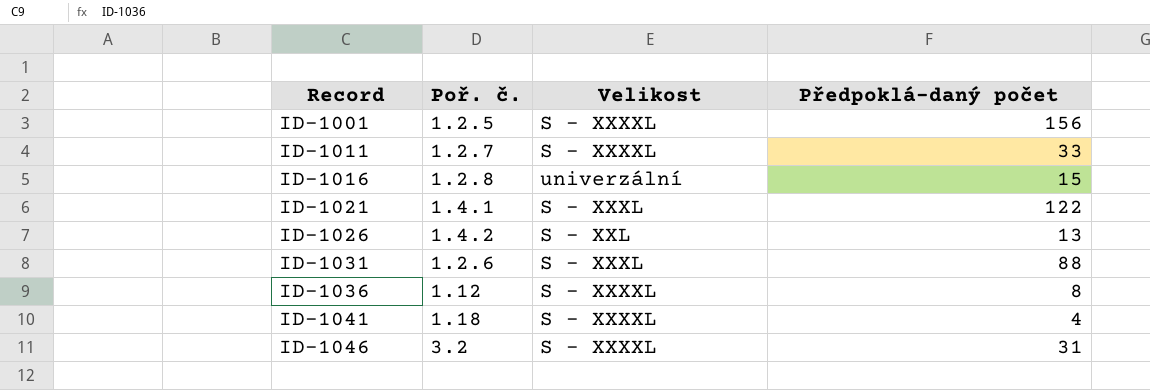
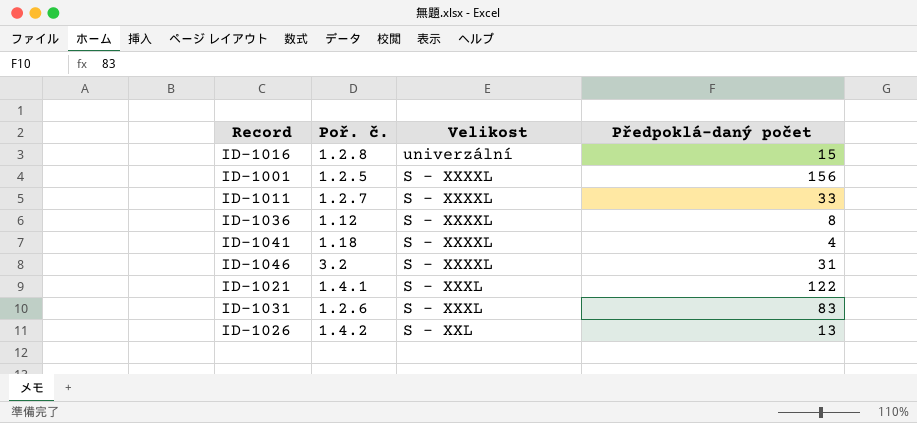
row order: Record ascending -> Velikost descending
ID-1031 | Předpoklá-daný počet: 88 -> 83

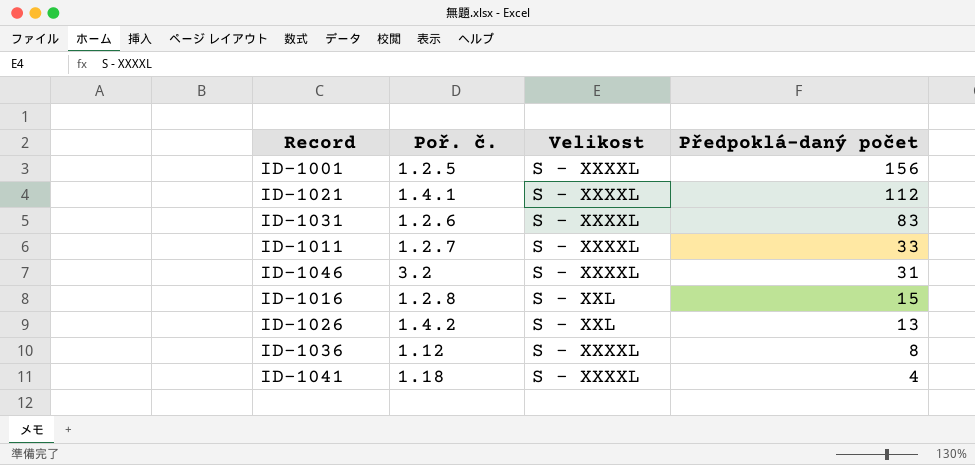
row order: Velikost descending -> Předpoklá-daný počet descending
ID-1021 | Velikost: S - XXXL -> S - XXXXL
ID-1021 | Předpoklá-daný počet: 122 -> 112
ID-1031 | Velikost: S - XXXL -> S - XXXXL
ID-1016 | Velikost: univerzální -> S - XXL

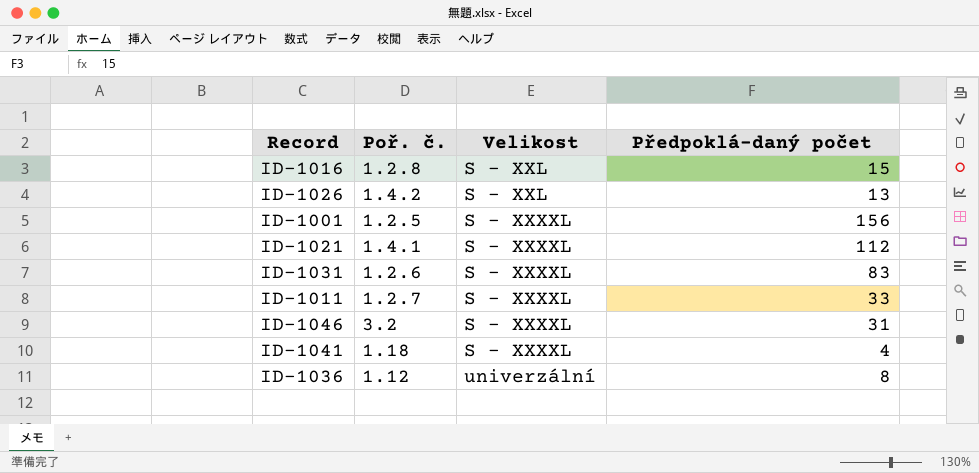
row order: Předpoklá-daný počet descending -> Velikost ascending
ID-1036 | Velikost: S - XXXXL -> univerzální

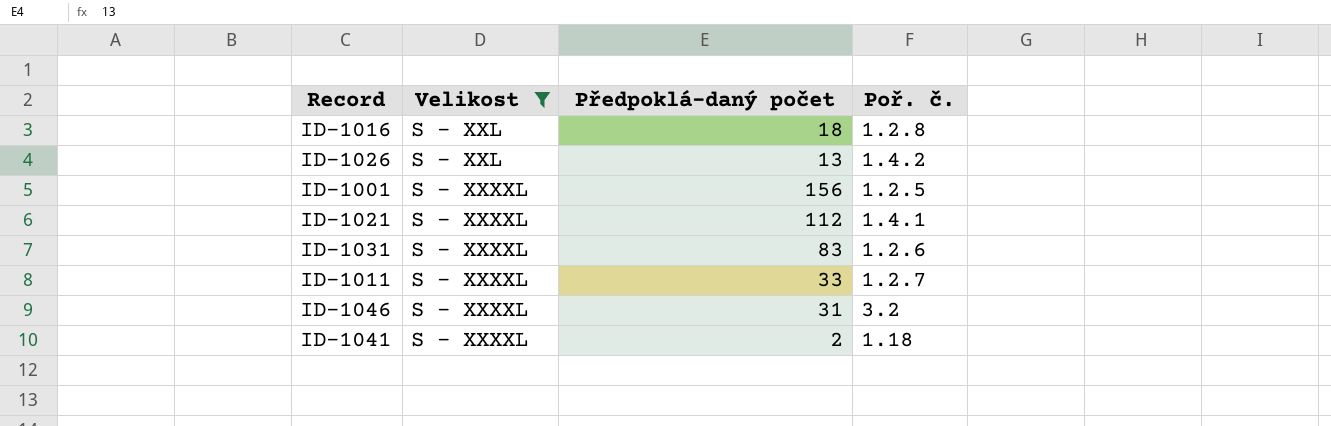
filter: none -> Velikost != univerzální
column Poř. č. | position: 2 -> 4
ID-1016 | Předpoklá-daný počet: 15 -> 18
ID-1041 | Předpoklá-daný počet: 4 -> 2

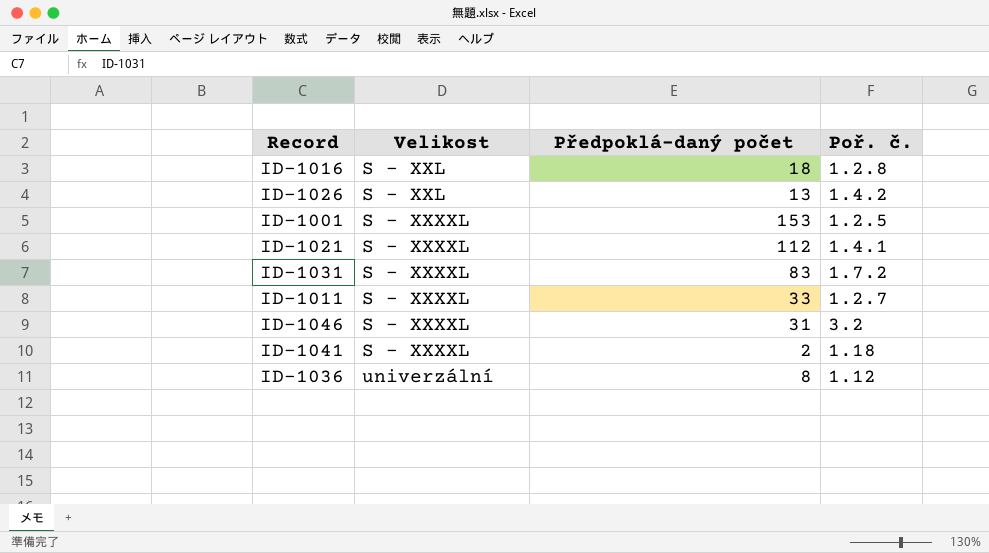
filter: Velikost != univerzální -> none
ID-1001 | Předpoklá-daný počet: 156 -> 153
ID-1031 | Poř. č.: 1.2.6 -> 1.7.2

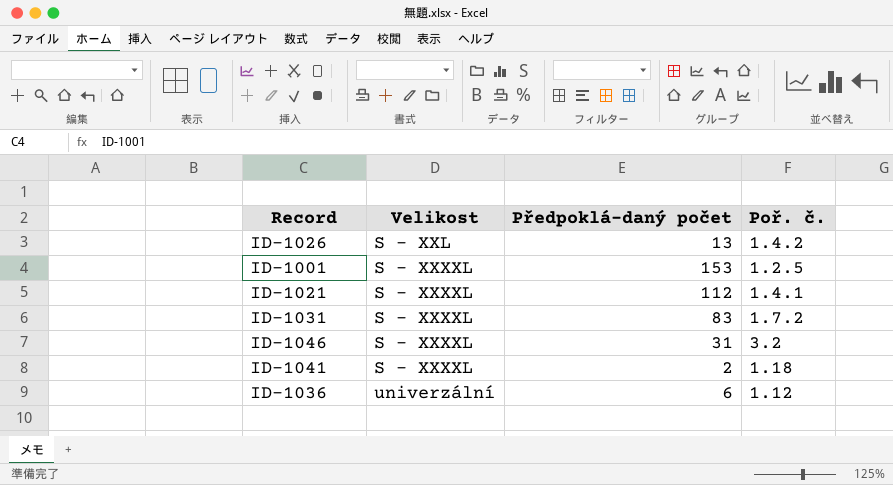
row ID-1016: S - XXL | 18 | 1.2.8 -> none
row ID-1011: S - XXXXL | 33 | 1.2.7 -> none
ID-1036 | Předpoklá-daný počet: 8 -> 6

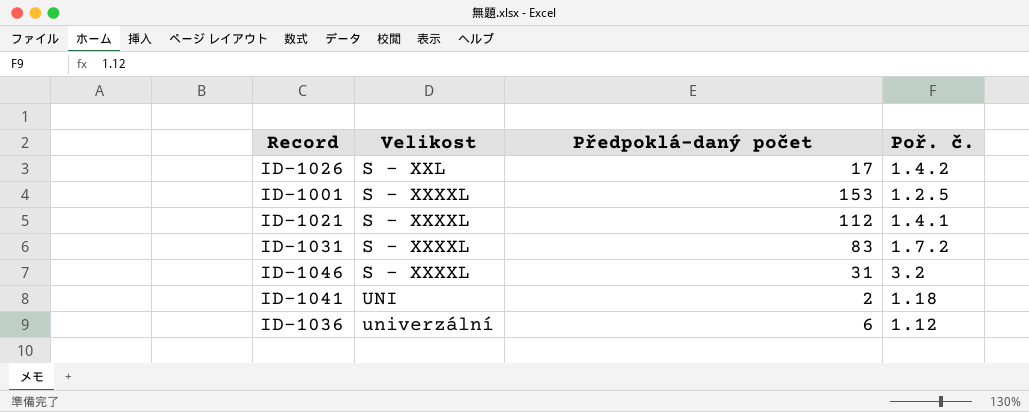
ID-1026 | Předpoklá-daný počet: 13 -> 17
ID-1041 | Velikost: S - XXXXL -> UNI

